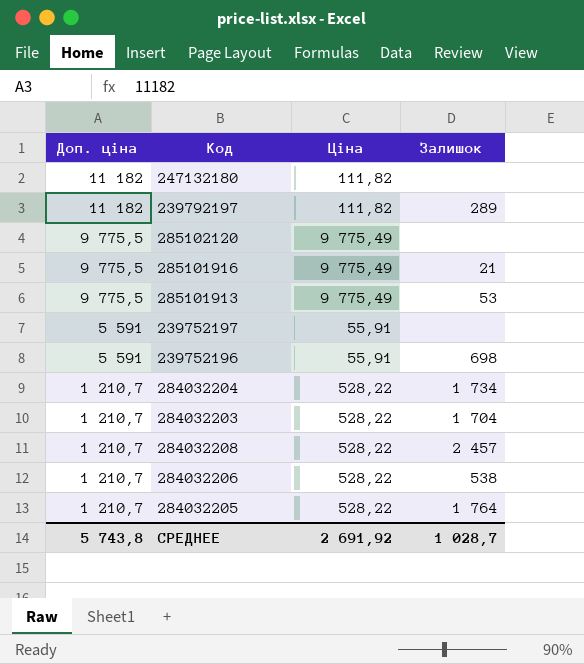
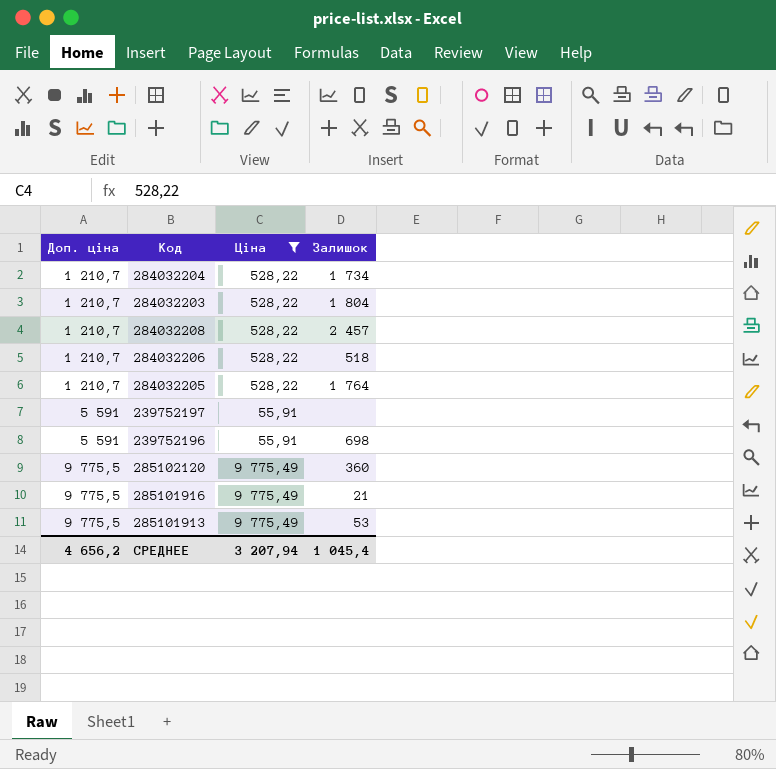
filter: none -> Ціна != 111,82
row order: Доп. ціна descending -> Доп. ціна ascending
284032203 | Залишок: 1 704 -> 1 804
284032206 | Залишок: 538 -> 518
285102120 | Залишок: none -> 360
СРЕДНЕЕ | Доп. ціна: 5 743,8 -> 4 656,2
СРЕДНЕЕ | Ціна: 2 691,92 -> 3 207,94
СРЕДНЕЕ | Залишок: 1 028,7 -> 1 045,4

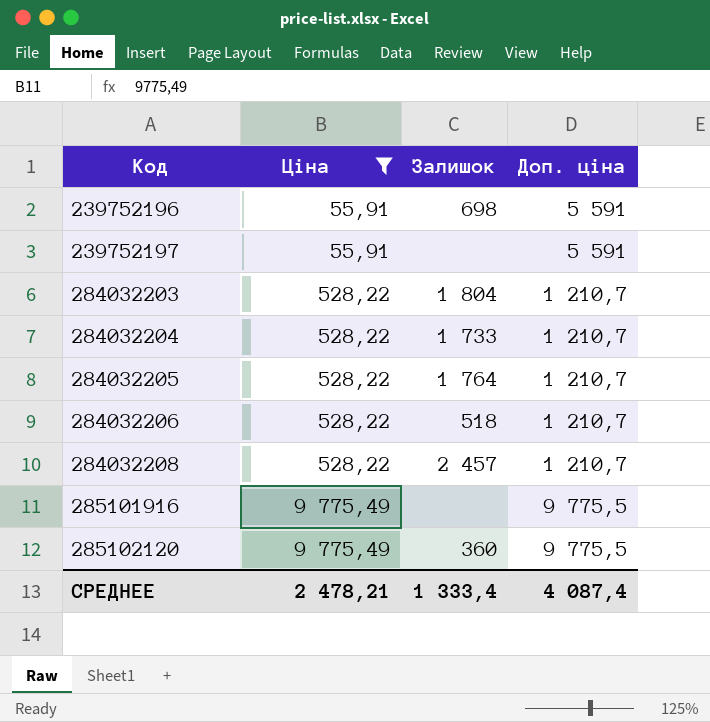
row order: Доп. ціна ascending -> Код ascending
column Доп. ціна | position: 1 -> 4
row 285101913: 9 775,5 | 9 775,49 | 53 -> none
284032204 | Залишок: 1 734 -> 1 733
285101916 | Залишок: 21 -> none
СРЕДНЕЕ | Ціна: 3 207,94 -> 2 478,21
СРЕДНЕЕ | Залишок: 1 045,4 -> 1 333,4
СРЕДНЕЕ | Доп. ціна: 4 656,2 -> 4 087,4

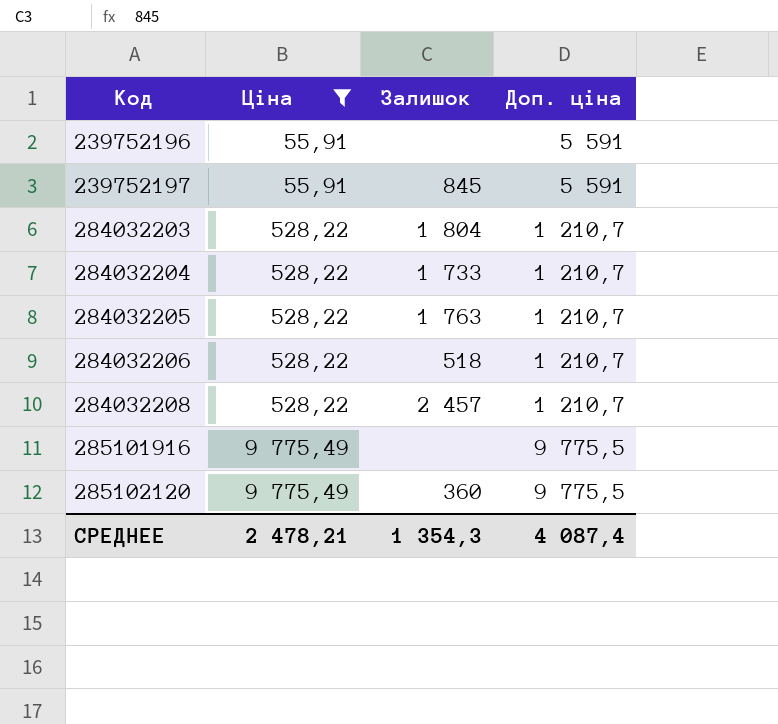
239752196 | Залишок: 698 -> none
239752197 | Залишок: none -> 845
284032205 | Залишок: 1 764 -> 1 763
СРЕДНЕЕ | Залишок: 1 333,4 -> 1 354,3

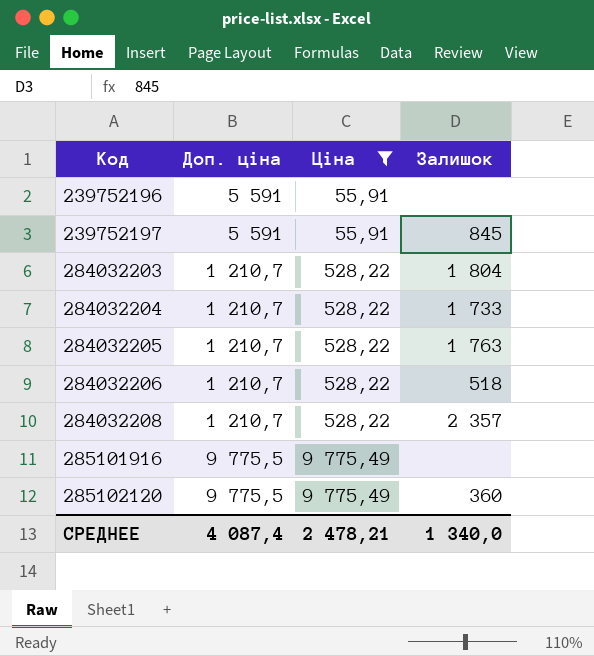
column Доп. ціна | position: 4 -> 2
284032208 | Залишок: 2 457 -> 2 357
СРЕДНЕЕ | Залишок: 1 354,3 -> 1 340,0

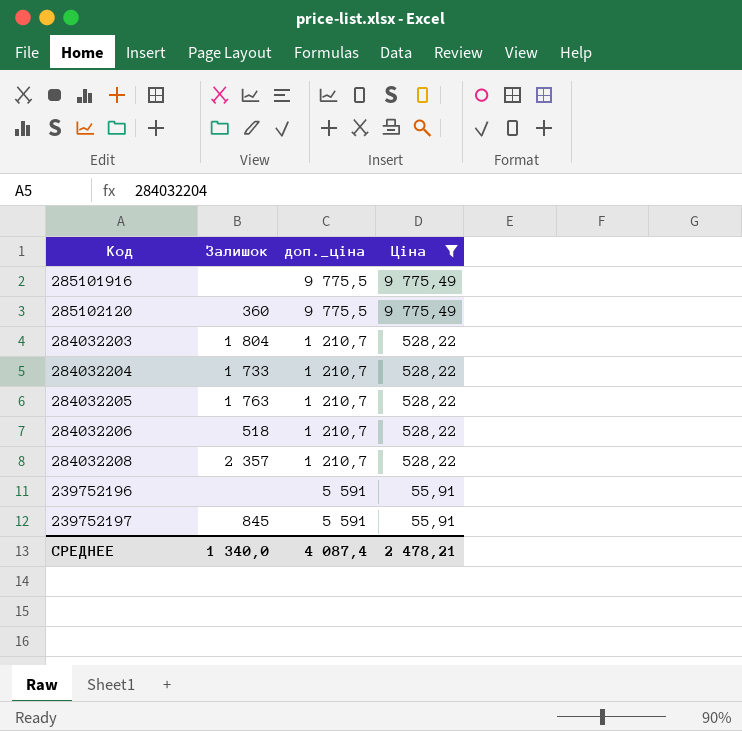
row order: Код ascending -> Ціна descending
column Залишок | position: 4 -> 2
column name: Доп. ціна -> доп._ціна

